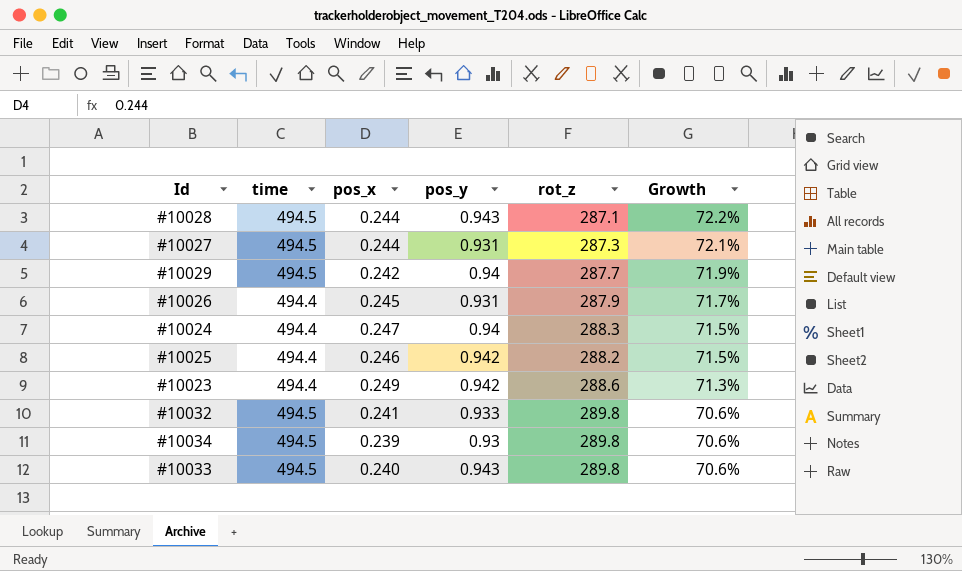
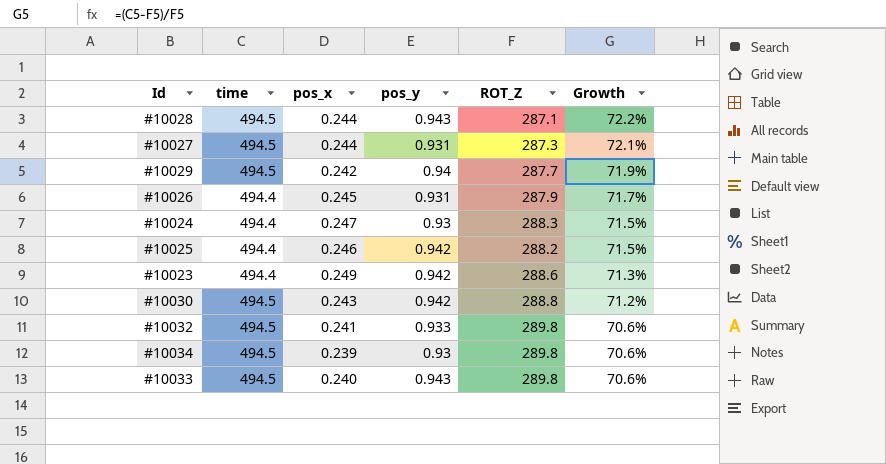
column name: rot_z -> ROT_Z
#10024 | pos_y: 0.94 -> 0.93
row #10030: none -> 494.5 | 0.243 | 0.942 | 288.8 | 71.2%

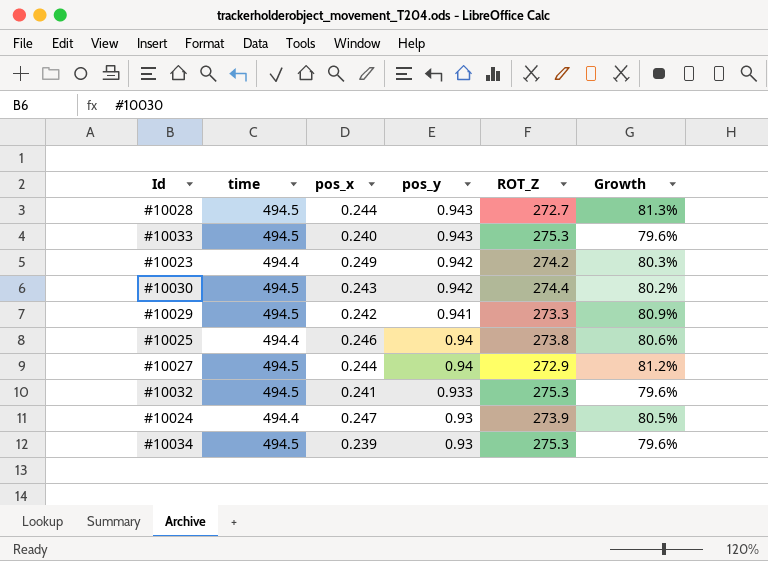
row order: Growth descending -> pos_y descending
row #10026: 494.4 | 0.245 | 0.931 | 287.9 | 71.7% -> none
#10028 | ROT_Z: 287.1 -> 272.7
#10028 | Growth: 72.2% -> 81.3%
#10033 | ROT_Z: 289.8 -> 275.3
#10033 | Growth: 70.6% -> 79.6%
#10023 | ROT_Z: 288.6 -> 274.2
#10023 | Growth: 71.3% -> 80.3%
#10030 | ROT_Z: 288.8 -> 274.4
#10030 | Growth: 71.2% -> 80.2%
#10029 | pos_y: 0.94 -> 0.941
#10029 | ROT_Z: 287.7 -> 273.3
#10029 | Growth: 71.9% -> 80.9%
#10025 | pos_y: 0.942 -> 0.94
#10025 | ROT_Z: 288.2 -> 273.8
#10025 | Growth: 71.5% -> 80.6%
#10027 | pos_y: 0.931 -> 0.94
#10027 | ROT_Z: 287.3 -> 272.9
#10027 | Growth: 72.1% -> 81.2%
#10032 | ROT_Z: 289.8 -> 275.3
#10032 | Growth: 70.6% -> 79.6%
#10024 | ROT_Z: 288.3 -> 273.9
#10024 | Growth: 71.5% -> 80.5%
#10034 | ROT_Z: 289.8 -> 275.3
#10034 | Growth: 70.6% -> 79.6%

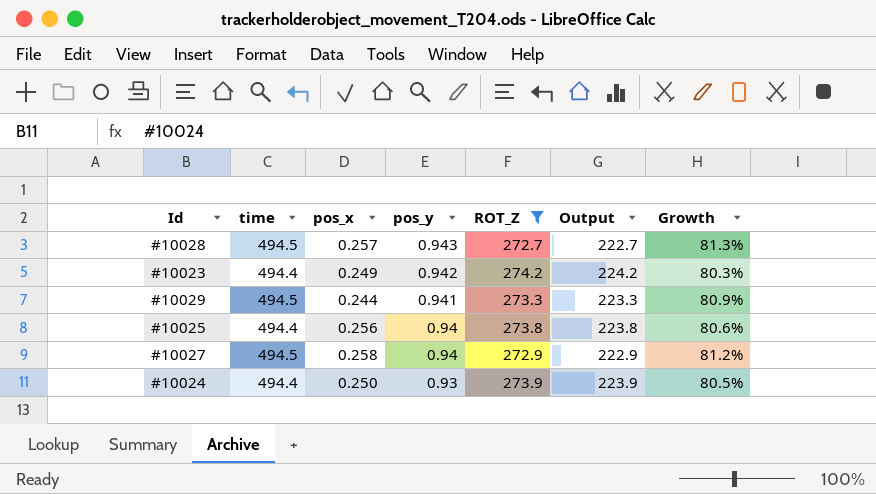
filter: none -> ROT_Z <= 274.2
column Output | formula: none -> [ROT_Z] - 50
#10028 | pos_x: 0.244 -> 0.257
#10029 | pos_x: 0.242 -> 0.244
#10025 | pos_x: 0.246 -> 0.256
#10027 | pos_x: 0.244 -> 0.258
#10024 | pos_x: 0.247 -> 0.250

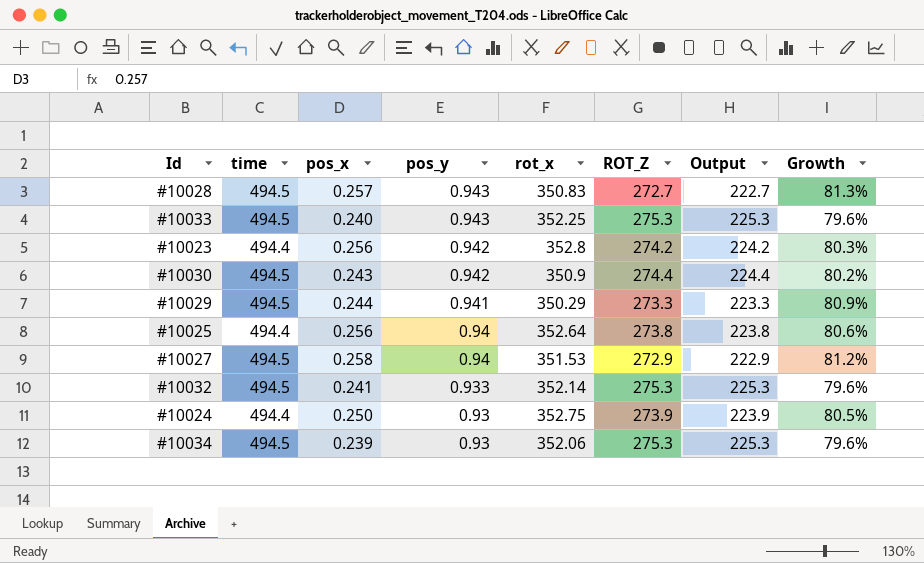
filter: ROT_Z <= 274.2 -> none
column rot_x | position: none -> 5
#10023 | pos_x: 0.249 -> 0.256

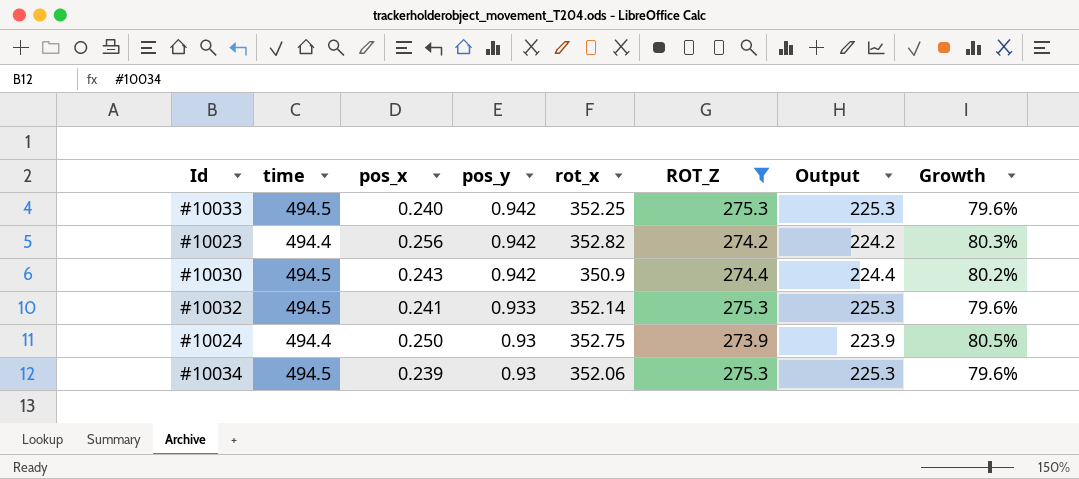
filter: none -> ROT_Z >= 273.9
#10033 | pos_y: 0.943 -> 0.942
#10023 | rot_x: 352.8 -> 352.82

